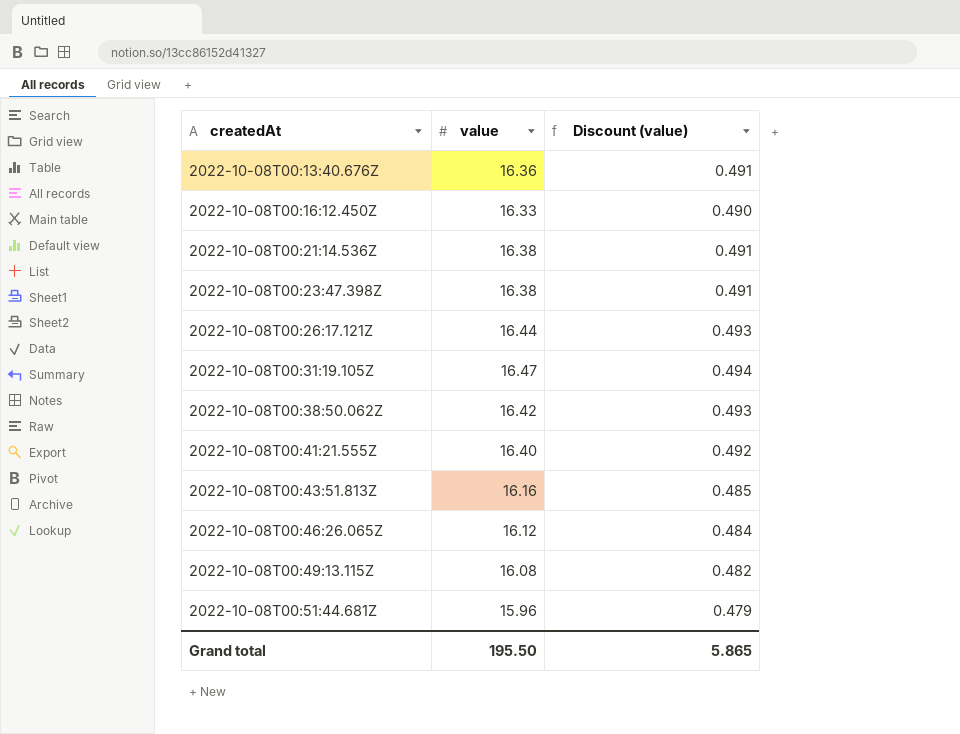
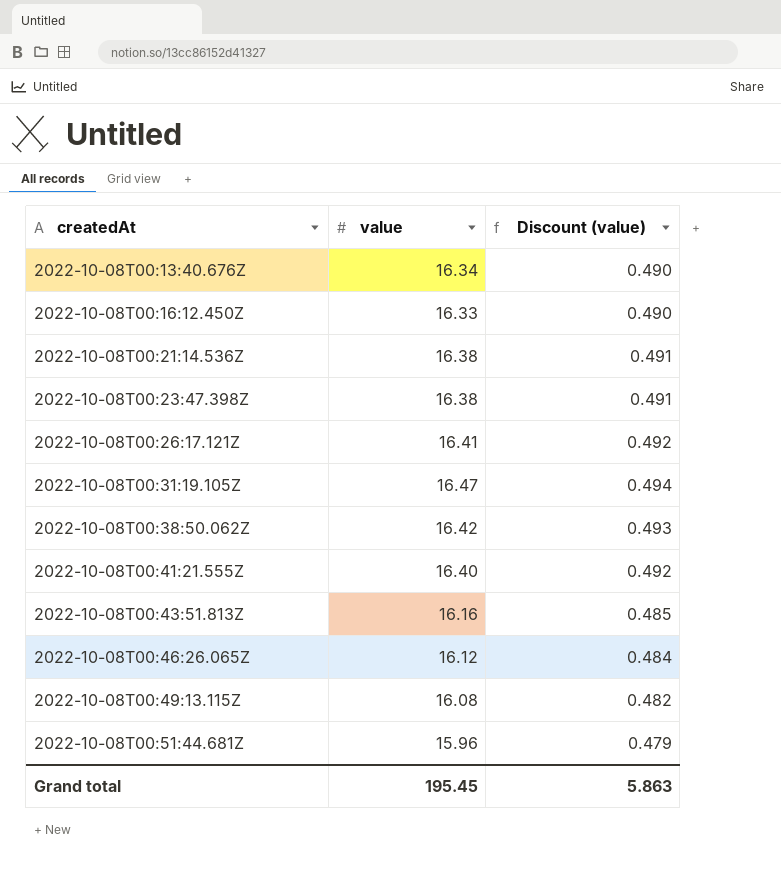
2022-10-08T00:13:40.676Z | value: 16.36 -> 16.34
2022-10-08T00:13:40.676Z | Discount (value): 0.491 -> 0.490
2022-10-08T00:26:17.121Z | value: 16.44 -> 16.41
2022-10-08T00:26:17.121Z | Discount (value): 0.493 -> 0.492
Grand total | value: 195.50 -> 195.45
Grand total | Discount (value): 5.865 -> 5.863

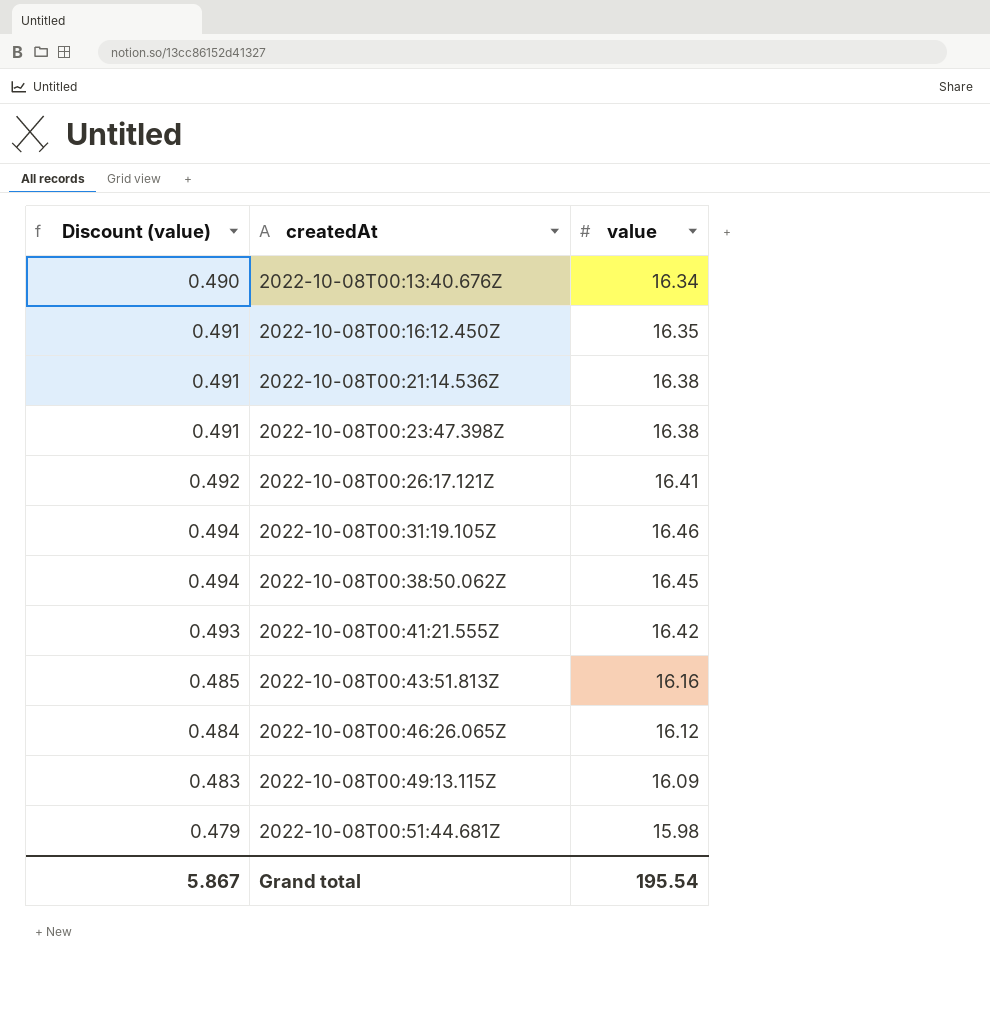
column Discount (value) | position: 3 -> 1
2022-10-08T00:16:12.450Z | Discount (value): 0.490 -> 0.491
2022-10-08T00:16:12.450Z | value: 16.33 -> 16.35
2022-10-08T00:31:19.105Z | value: 16.47 -> 16.46
2022-10-08T00:38:50.062Z | Discount (value): 0.493 -> 0.494
2022-10-08T00:38:50.062Z | value: 16.42 -> 16.45
2022-10-08T00:41:21.555Z | Discount (value): 0.492 -> 0.493
2022-10-08T00:41:21.555Z | value: 16.40 -> 16.42
2022-10-08T00:49:13.115Z | Discount (value): 0.482 -> 0.483
2022-10-08T00:49:13.115Z | value: 16.08 -> 16.09
2022-10-08T00:51:44.681Z | value: 15.96 -> 15.98
Grand total | Discount (value): 5.863 -> 5.867
Grand total | value: 195.45 -> 195.54

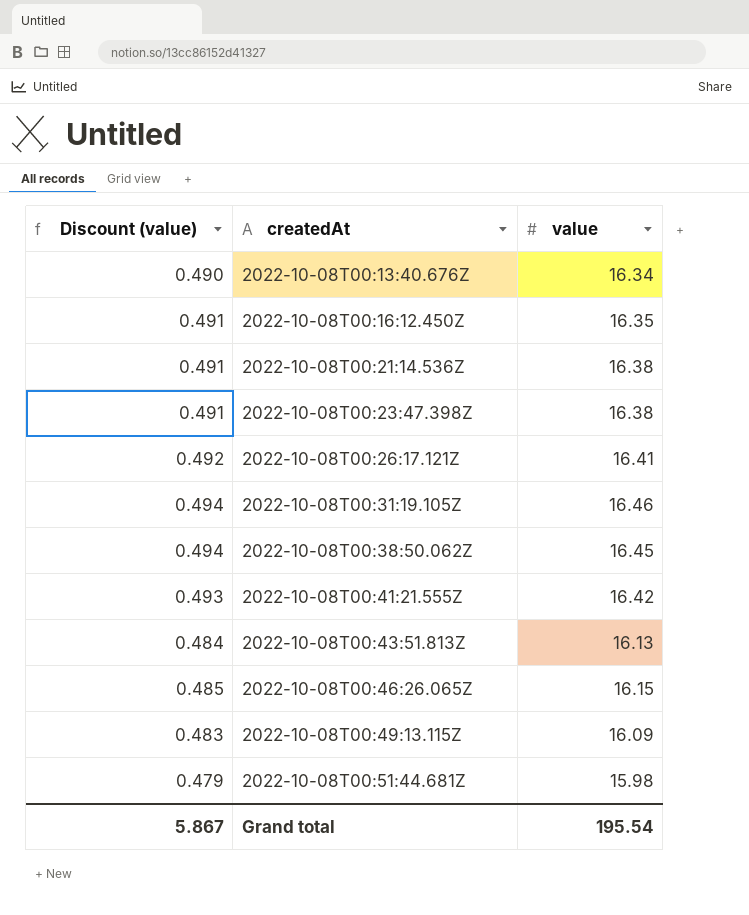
2022-10-08T00:43:51.813Z | Discount (value): 0.485 -> 0.484
2022-10-08T00:43:51.813Z | value: 16.16 -> 16.13
2022-10-08T00:46:26.065Z | Discount (value): 0.484 -> 0.485
2022-10-08T00:46:26.065Z | value: 16.12 -> 16.15

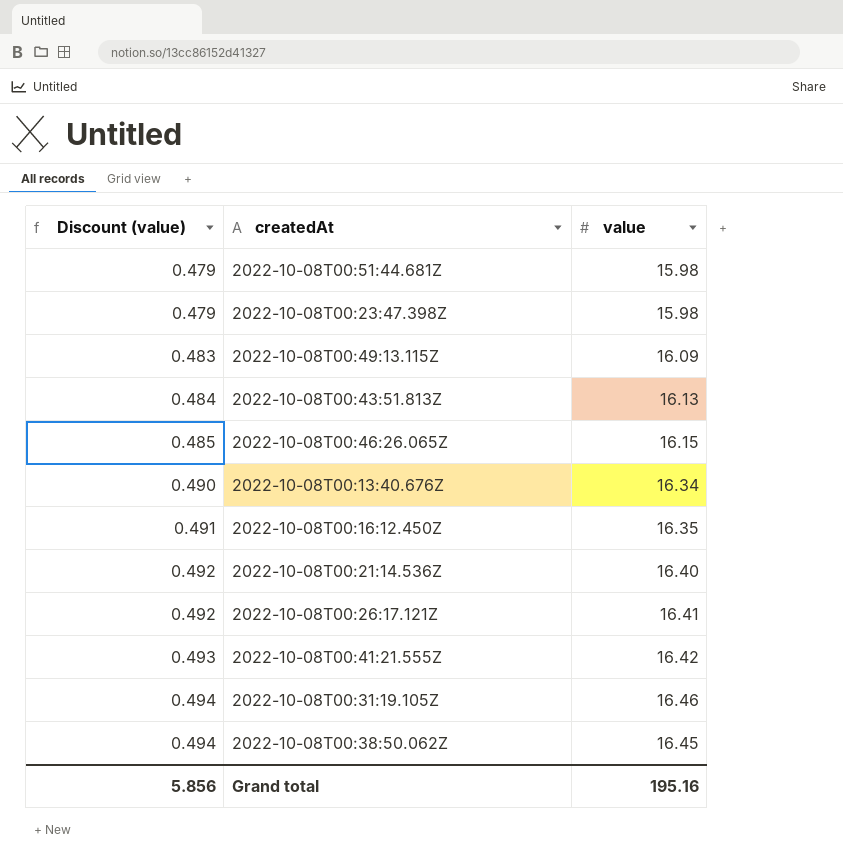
row order: createdAt ascending -> Discount (value) ascending
2022-10-08T00:23:47.398Z | Discount (value): 0.491 -> 0.479
2022-10-08T00:23:47.398Z | value: 16.38 -> 15.98
2022-10-08T00:21:14.536Z | Discount (value): 0.491 -> 0.492
2022-10-08T00:21:14.536Z | value: 16.38 -> 16.40
Grand total | Discount (value): 5.867 -> 5.856
Grand total | value: 195.54 -> 195.16

